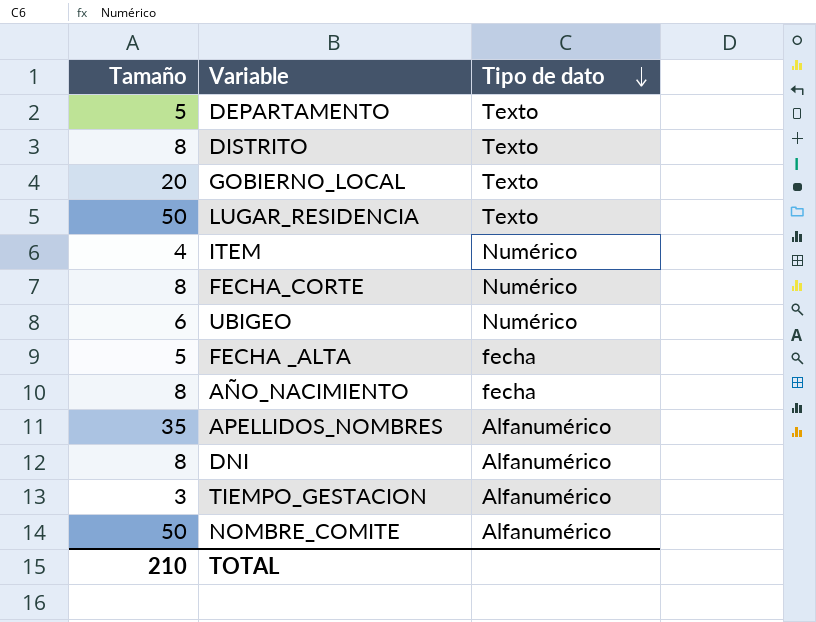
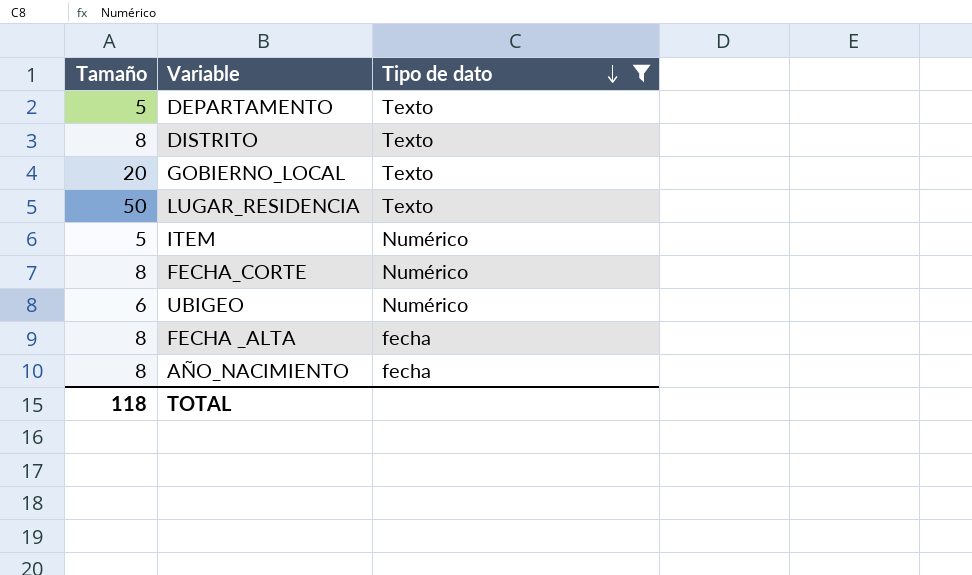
filter: none -> Tipo de dato != Alfanumérico
ITEM | Tamaño: 4 -> 5
FECHA _ALTA | Tamaño: 5 -> 8
TOTAL | Tamaño: 210 -> 118

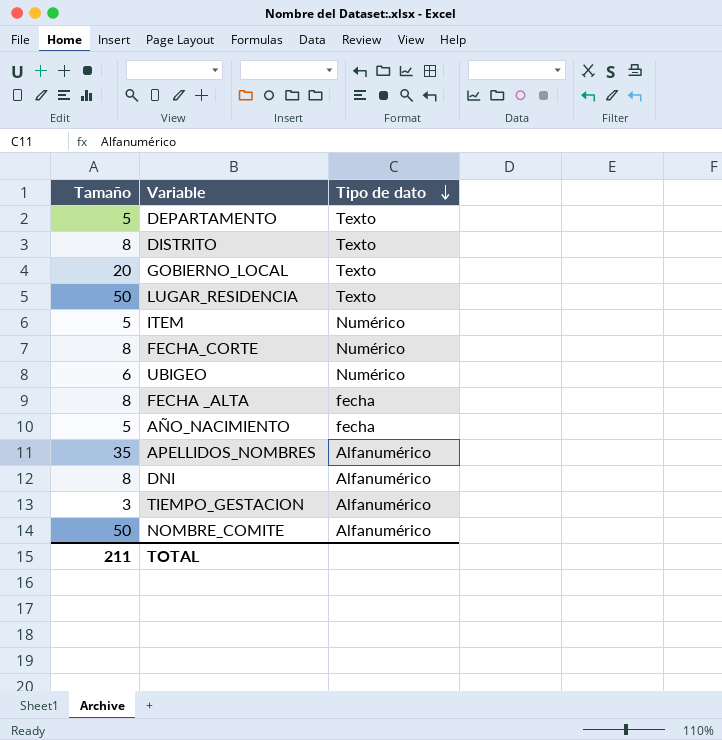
filter: Tipo de dato != Alfanumérico -> none
AÑO_NACIMIENTO | Tamaño: 8 -> 5
TOTAL | Tamaño: 118 -> 211

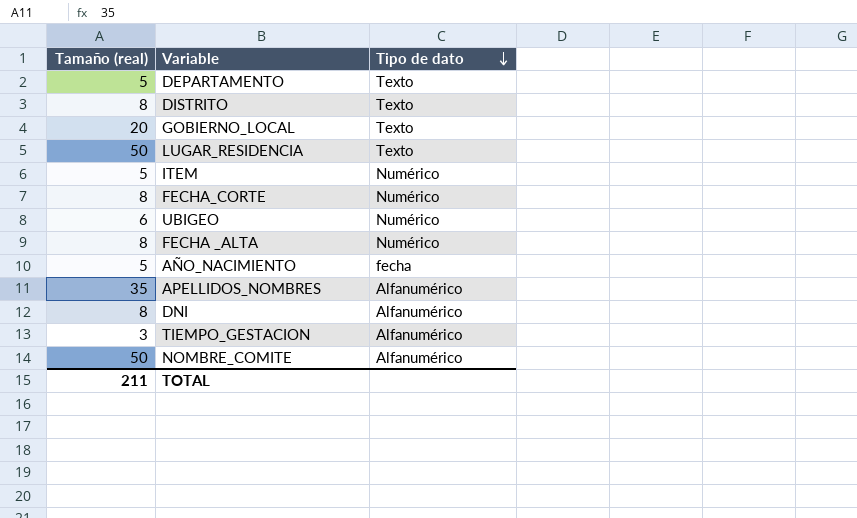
column name: Tamaño -> Tamaño (real)
FECHA _ALTA | Tipo de dato: fecha -> Numérico

